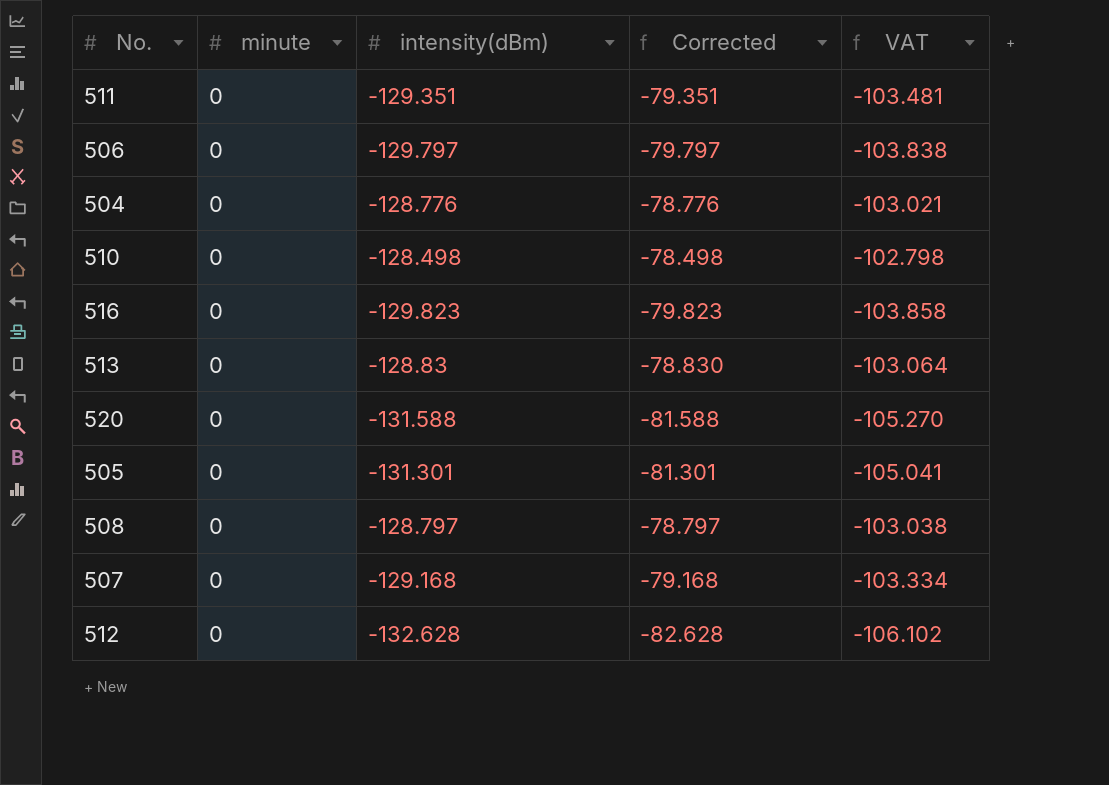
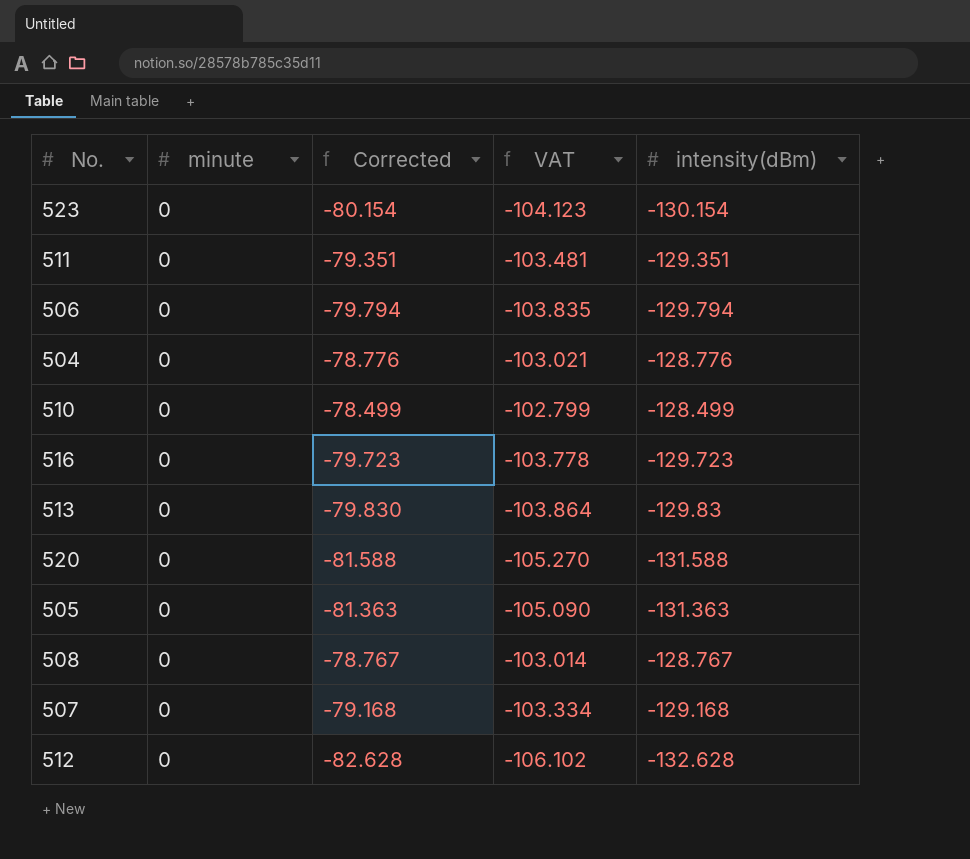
column intensity(dBm) | position: 3 -> 5
row 523: none -> 0 | -80.154 | -104.123 | -130.154
506 | Corrected: -79.797 -> -79.794
506 | VAT: -103.838 -> -103.835
506 | intensity(dBm): -129.797 -> -129.794
510 | Corrected: -78.498 -> -78.499
510 | VAT: -102.798 -> -102.799
510 | intensity(dBm): -128.498 -> -128.499
516 | Corrected: -79.823 -> -79.723
516 | VAT: -103.858 -> -103.778
516 | intensity(dBm): -129.823 -> -129.723
513 | Corrected: -78.830 -> -79.830
513 | VAT: -103.064 -> -103.864
513 | intensity(dBm): -128.83 -> -129.83
505 | Corrected: -81.301 -> -81.363
505 | VAT: -105.041 -> -105.090
505 | intensity(dBm): -131.301 -> -131.363
508 | Corrected: -78.797 -> -78.767
508 | VAT: -103.038 -> -103.014
508 | intensity(dBm): -128.797 -> -128.767

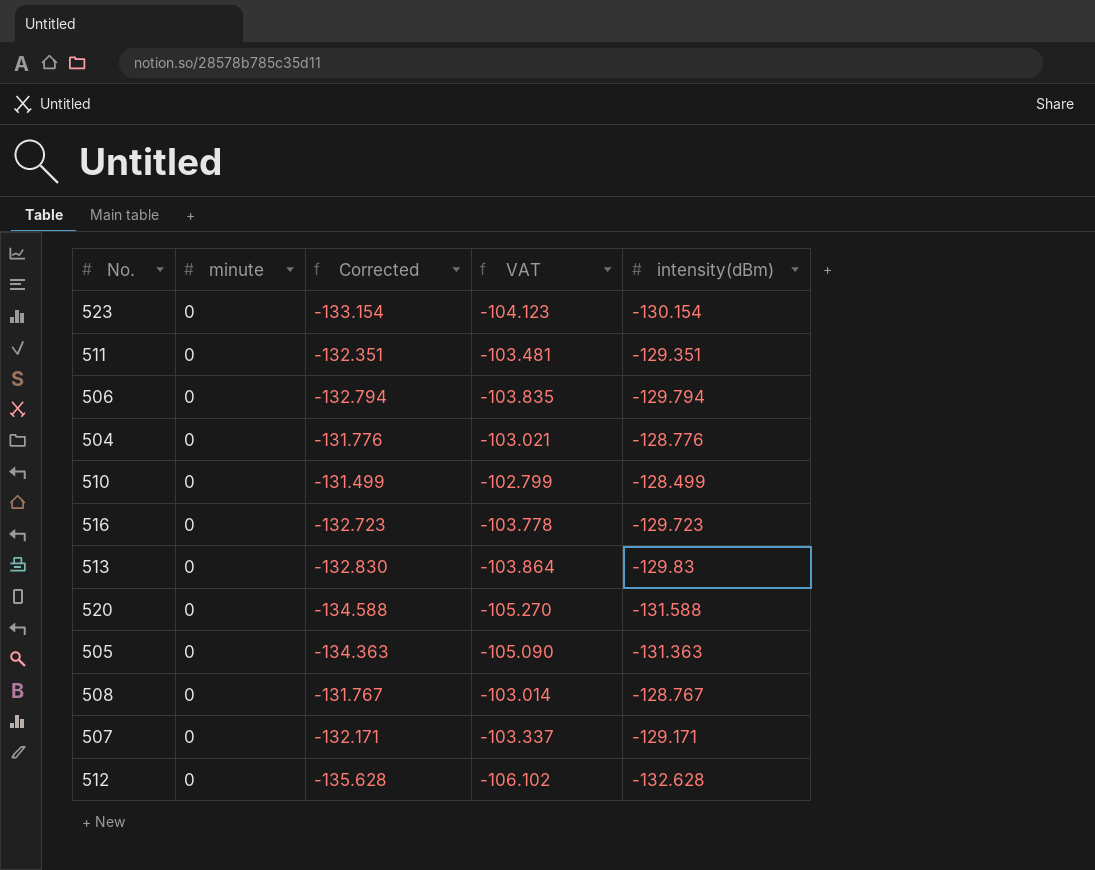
column Corrected | formula: [intensity(dBm)] + 50 -> [intensity(dBm)] - 3
507 | VAT: -103.334 -> -103.337
507 | intensity(dBm): -129.168 -> -129.171

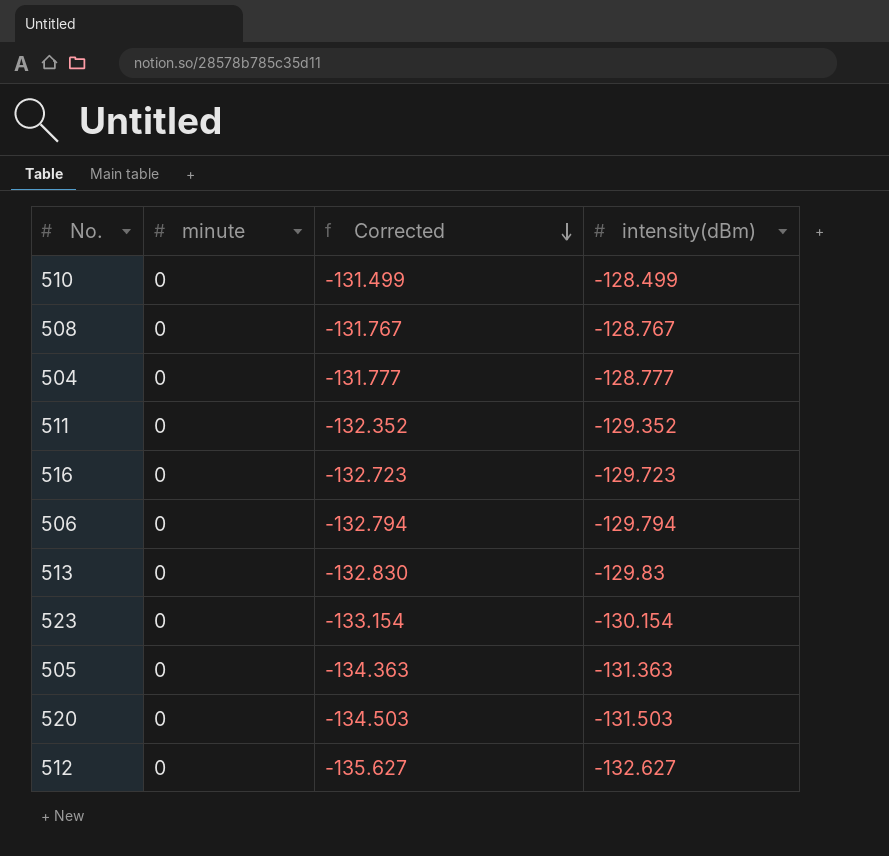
row order: none -> Corrected descending
column VAT | formula: [intensity(dBm)] * 0.8 -> none
row 507: 0 | -132.171 | -103.337 | -129.171 -> none
504 | Corrected: -131.776 -> -131.777
504 | intensity(dBm): -128.776 -> -128.777
511 | Corrected: -132.351 -> -132.352
511 | intensity(dBm): -129.351 -> -129.352
520 | Corrected: -134.588 -> -134.503
520 | intensity(dBm): -131.588 -> -131.503
512 | Corrected: -135.628 -> -135.627
512 | intensity(dBm): -132.628 -> -132.627

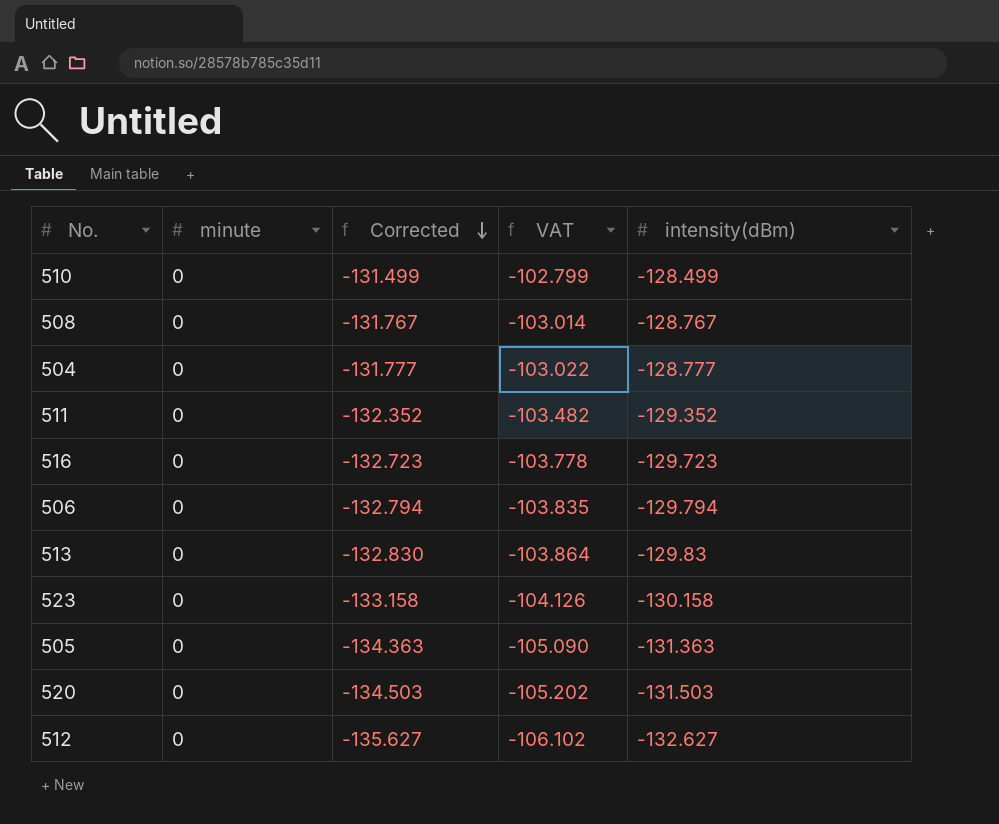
column VAT | formula: none -> [intensity(dBm)] * 0.8
523 | Corrected: -133.154 -> -133.158
523 | intensity(dBm): -130.154 -> -130.158

